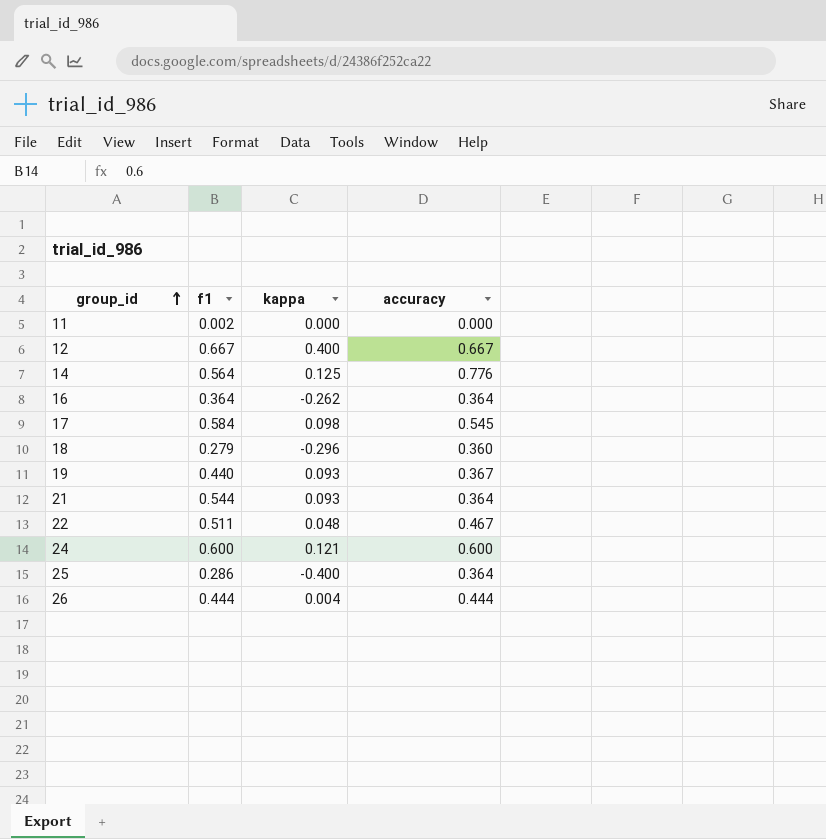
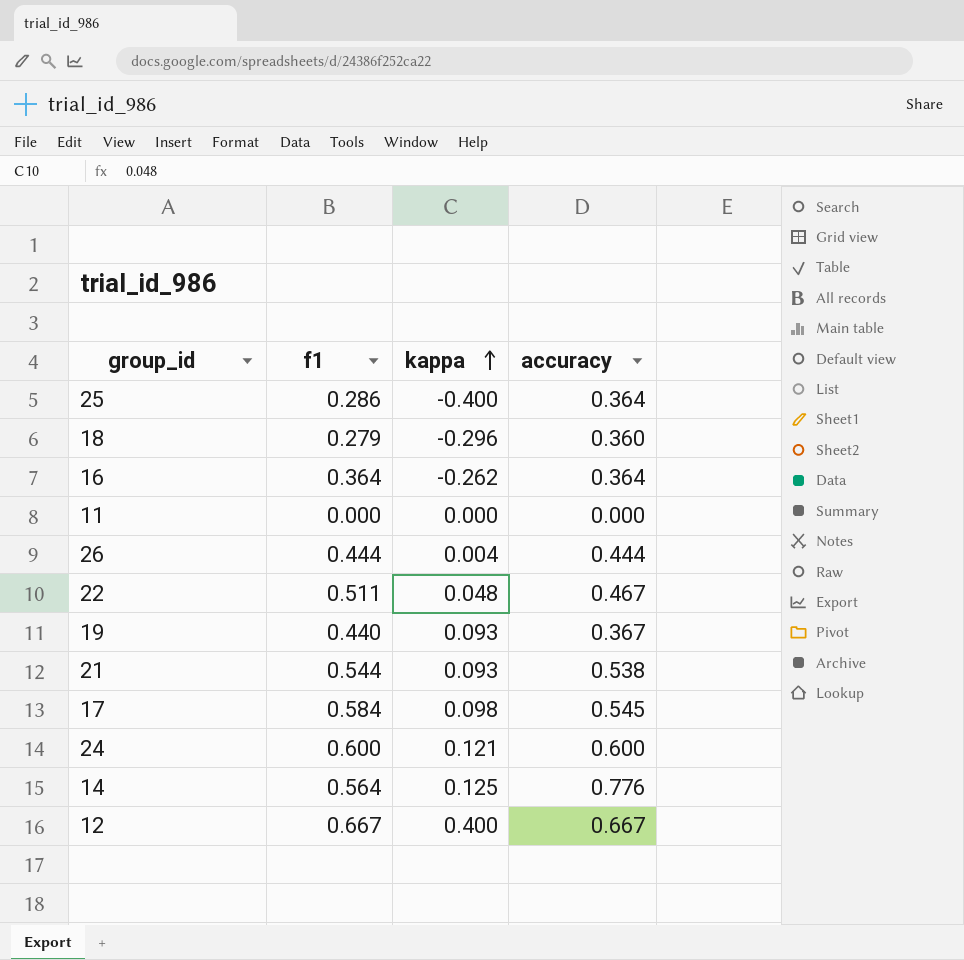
row order: group_id ascending -> kappa ascending
11 | f1: 0.002 -> 0.000
21 | accuracy: 0.364 -> 0.538

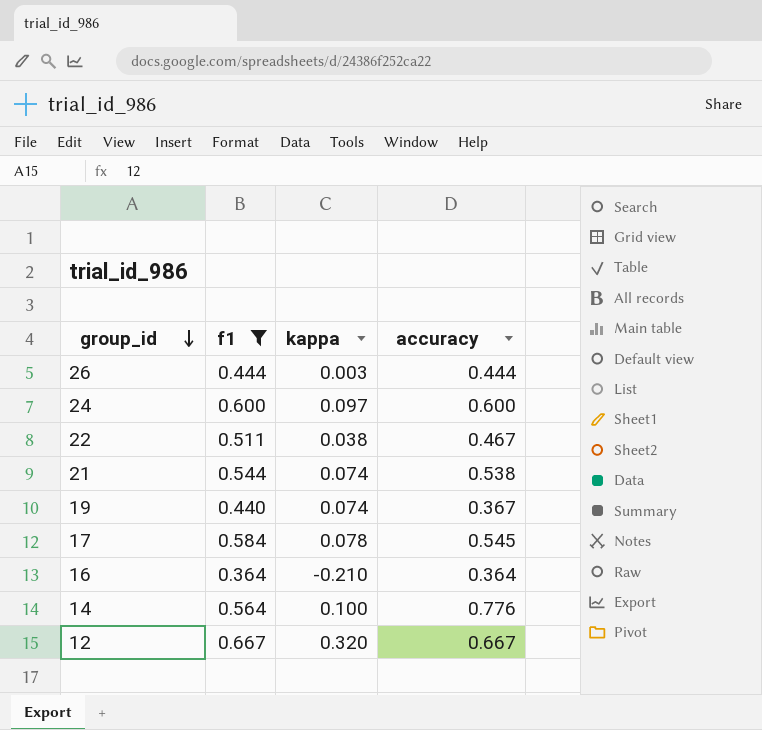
filter: none -> f1 >= 0.364
row order: kappa ascending -> group_id descending
26 | kappa: 0.004 -> 0.003
24 | kappa: 0.121 -> 0.097
22 | kappa: 0.048 -> 0.038
21 | kappa: 0.093 -> 0.074
19 | kappa: 0.093 -> 0.074
17 | kappa: 0.098 -> 0.078
16 | kappa: -0.262 -> -0.210
14 | kappa: 0.125 -> 0.100
12 | kappa: 0.400 -> 0.320

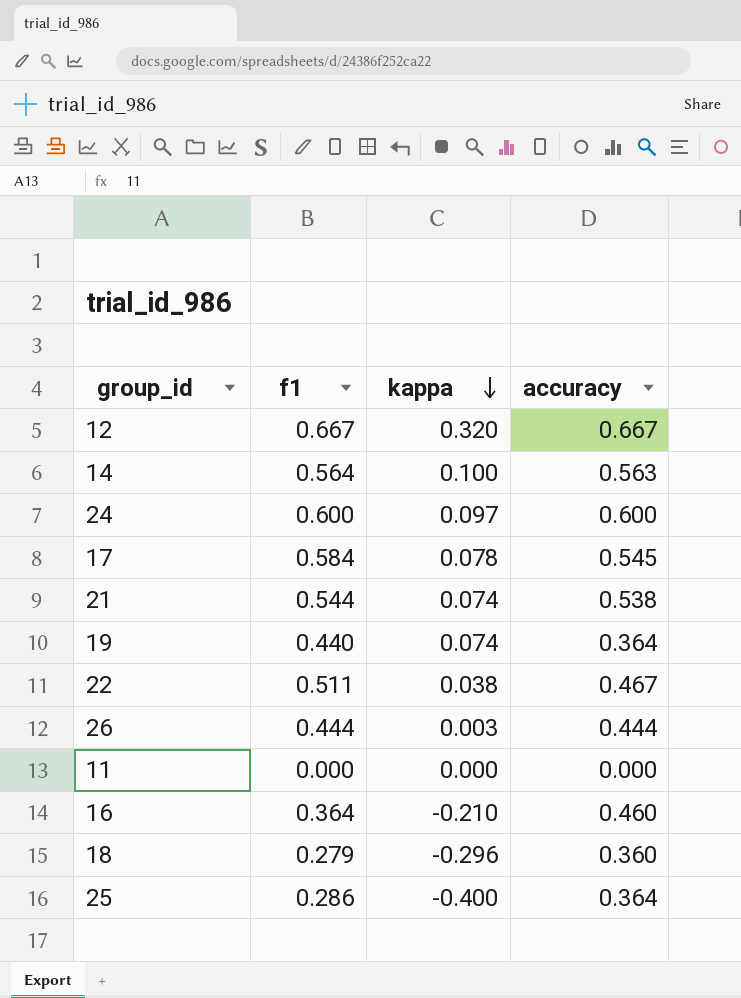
filter: f1 >= 0.364 -> none
row order: group_id descending -> kappa descending
14 | accuracy: 0.776 -> 0.563
19 | accuracy: 0.367 -> 0.364
16 | accuracy: 0.364 -> 0.460

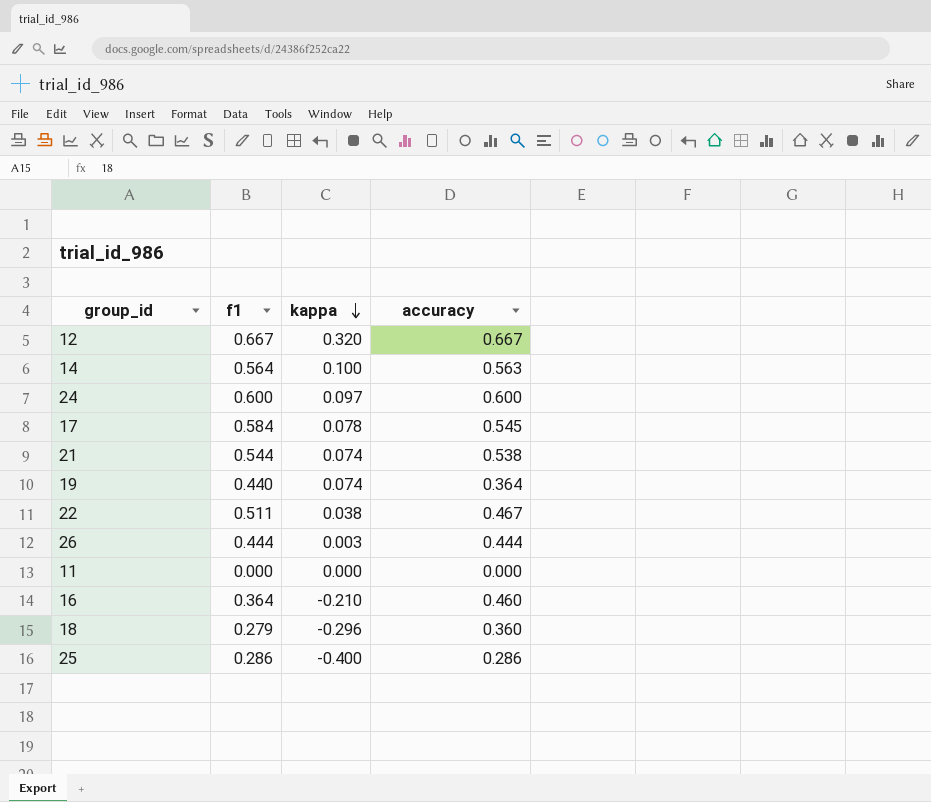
25 | accuracy: 0.364 -> 0.286

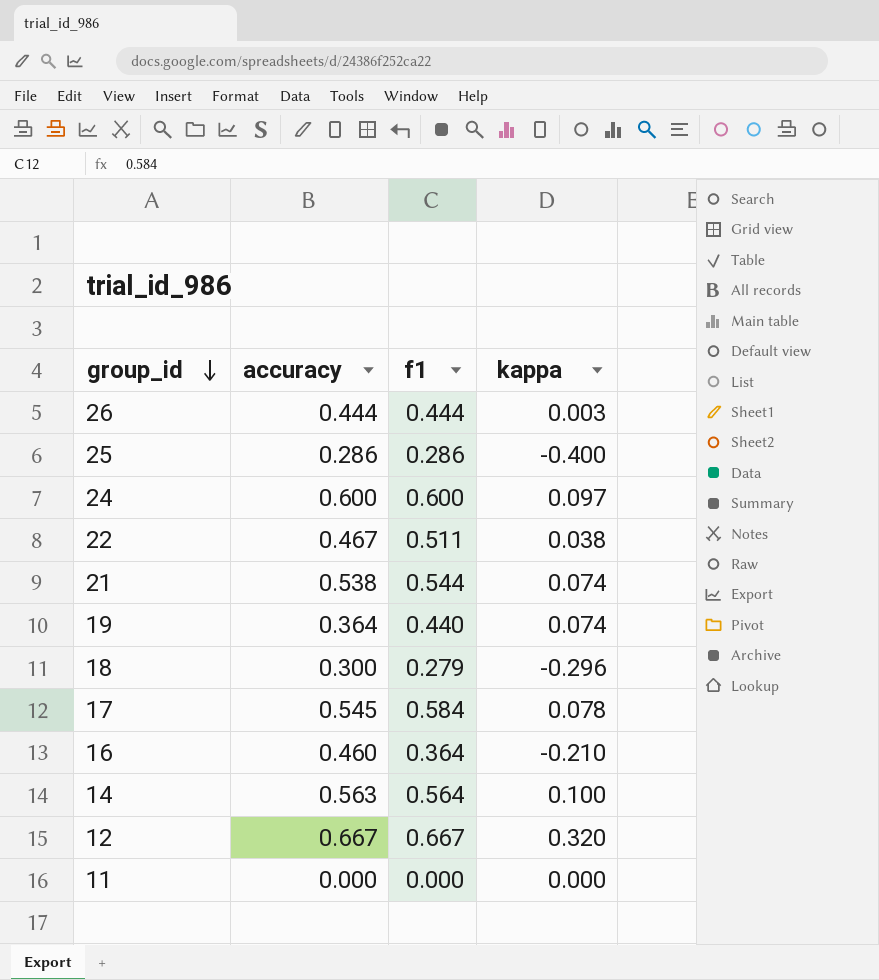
row order: kappa descending -> group_id descending
column accuracy | position: 4 -> 2
18 | accuracy: 0.360 -> 0.300

